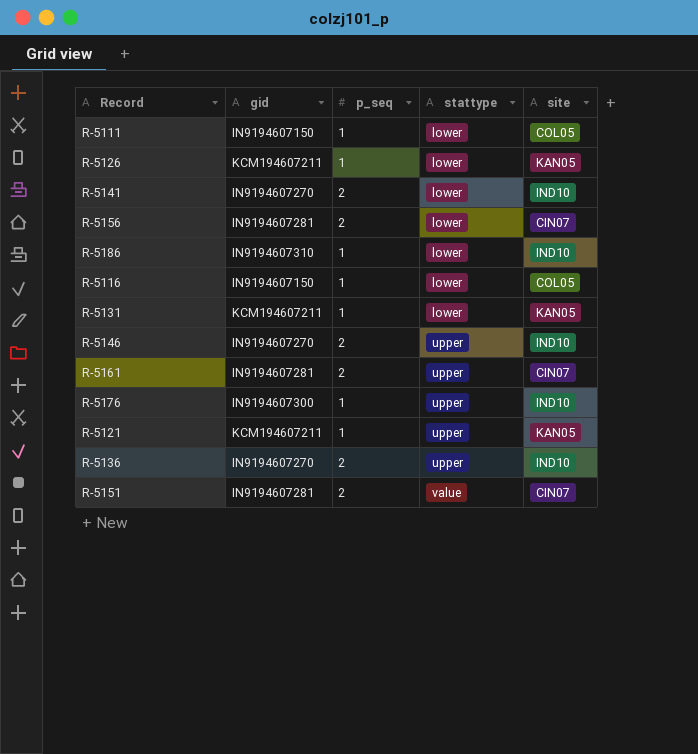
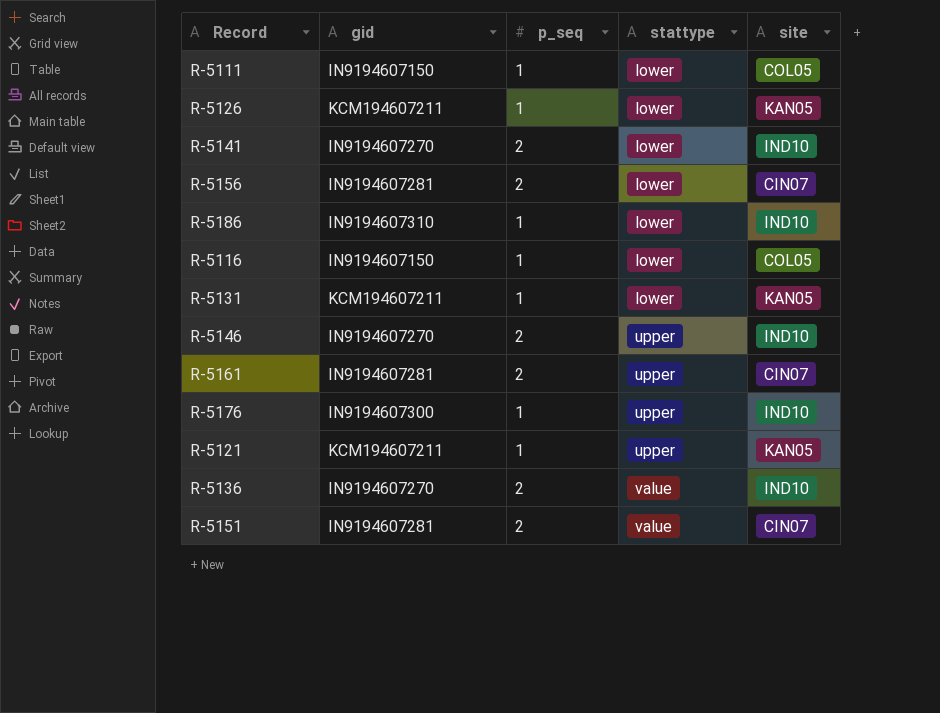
R-5136 | stattype: upper -> value

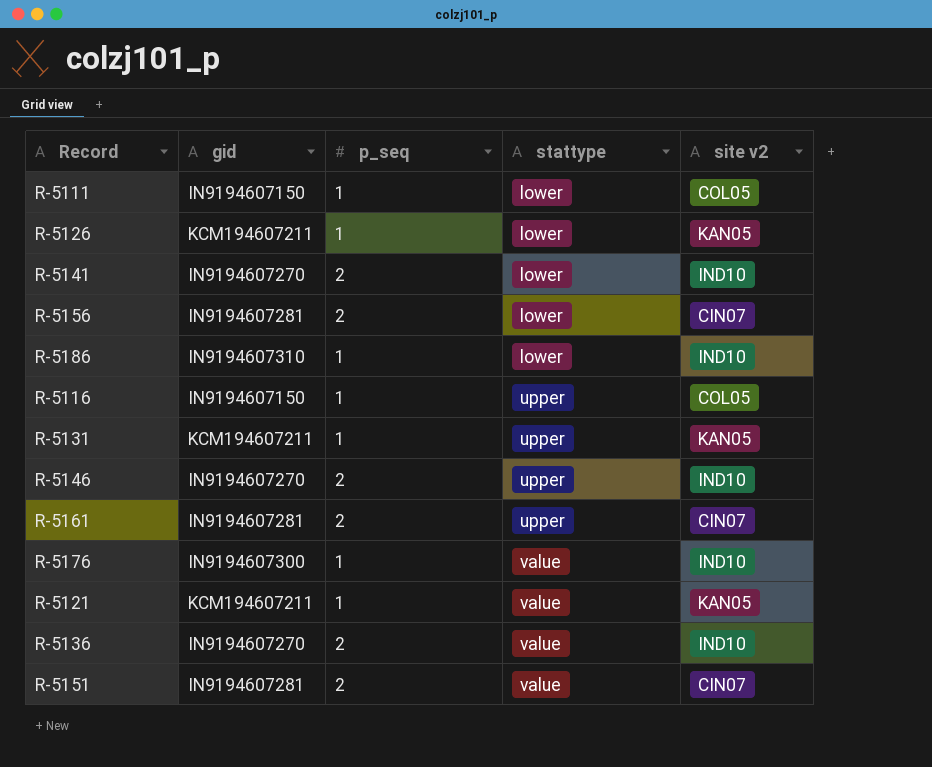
column name: site -> site v2
R-5116 | stattype: lower -> upper
R-5131 | stattype: lower -> upper
R-5176 | stattype: upper -> value
R-5121 | stattype: upper -> value

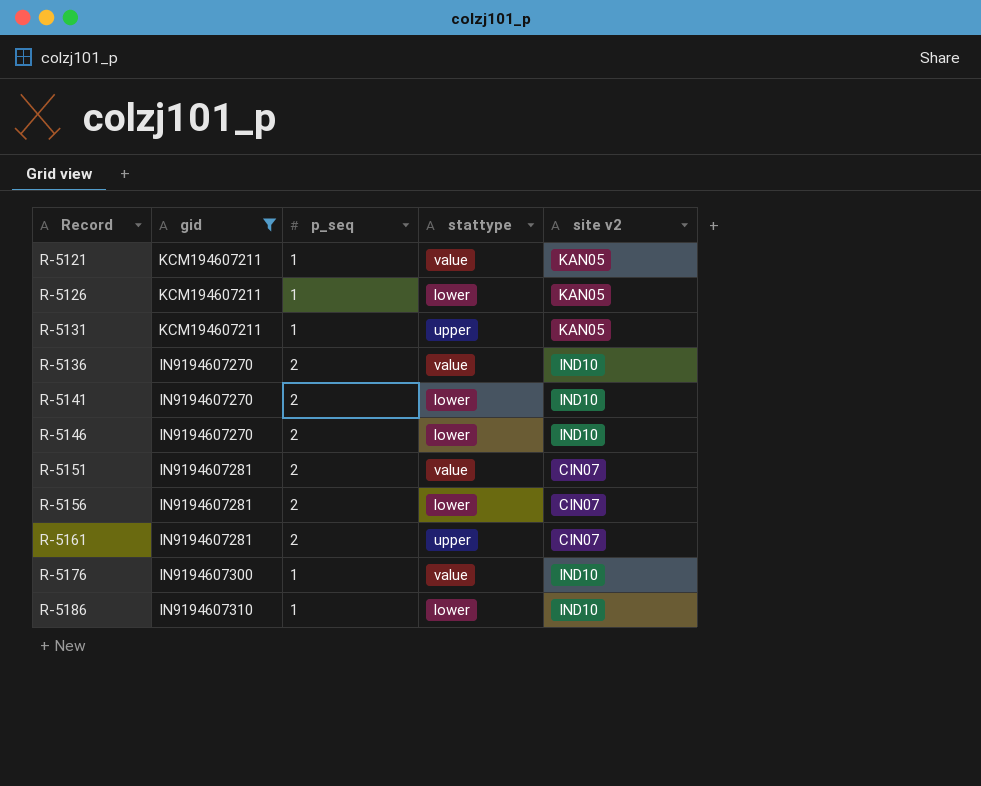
filter: none -> gid != IN9194607150
row order: stattype ascending -> Record ascending
R-5146 | stattype: upper -> lower

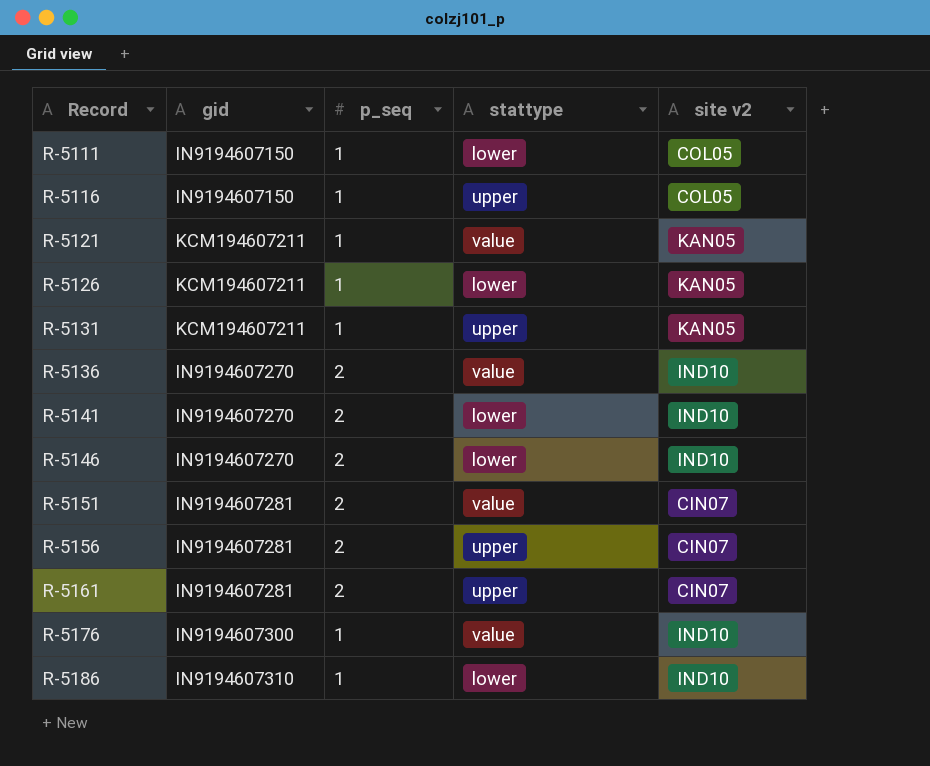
filter: gid != IN9194607150 -> none
R-5156 | stattype: lower -> upper

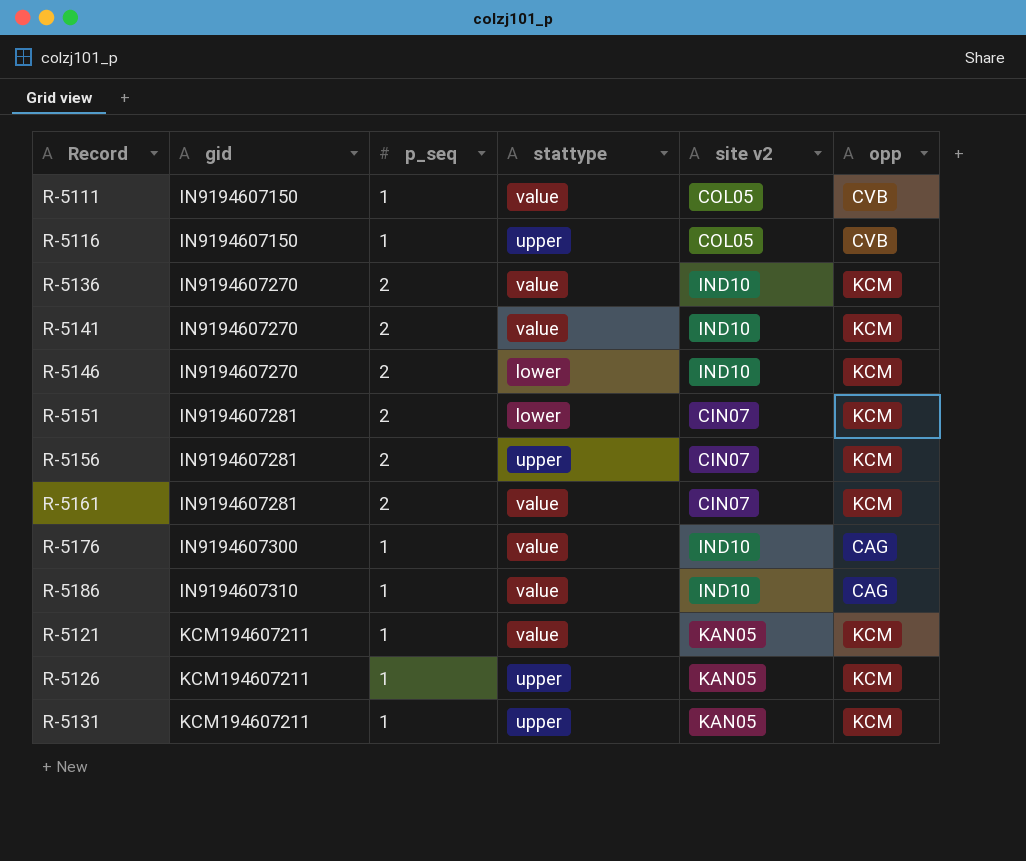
row order: Record ascending -> gid ascending
column opp | position: none -> 6
R-5111 | stattype: lower -> value
R-5141 | stattype: lower -> value
R-5151 | stattype: value -> lower
R-5161 | stattype: upper -> value
R-5186 | stattype: lower -> value
R-5126 | stattype: lower -> upper

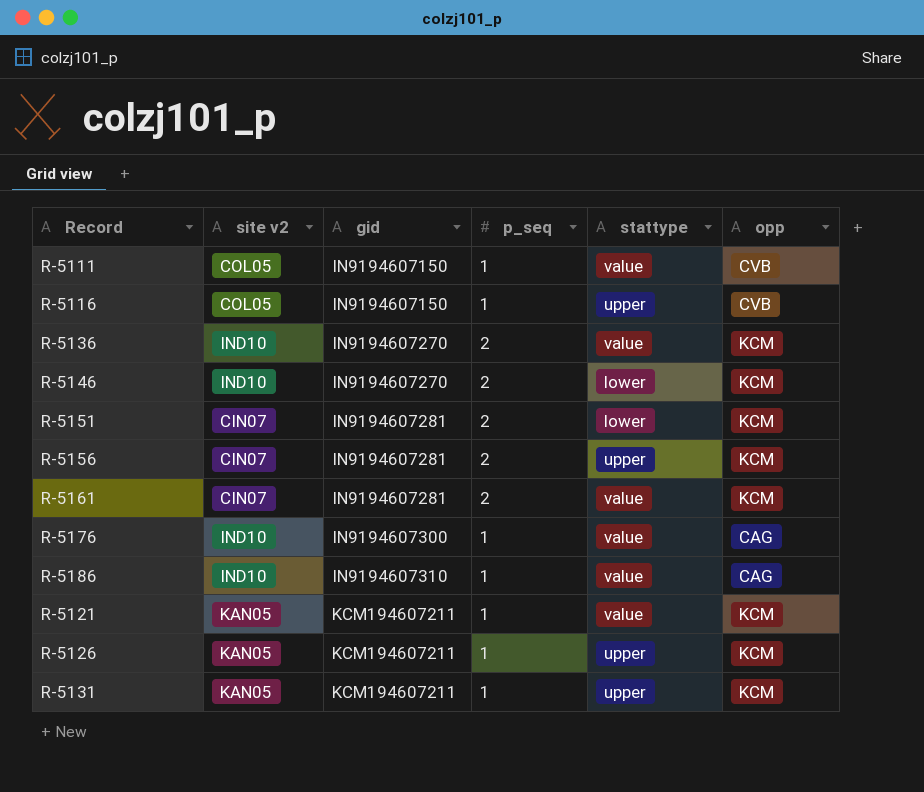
column site v2 | position: 5 -> 2
row R-5141: IN9194607270 | 2 | value | IND10 | KCM -> none

